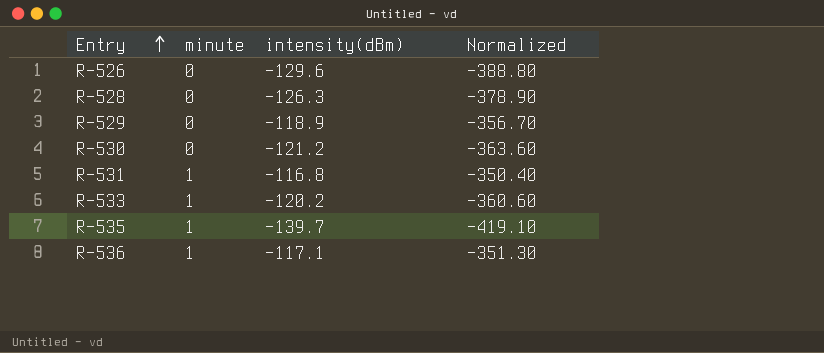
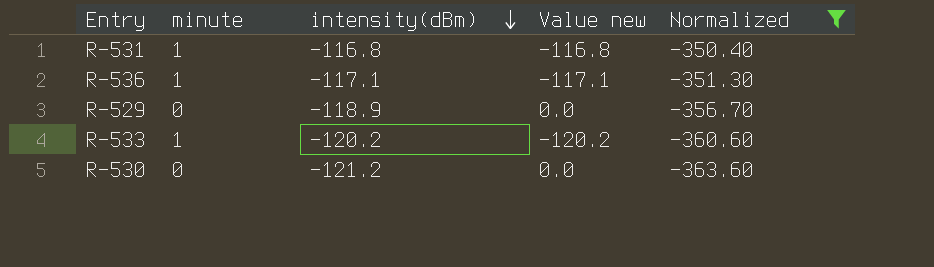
filter: none -> Normalized >= -363.60
row order: Entry ascending -> intensity(dBm) descending
column Value new | formula: none -> [minute] * [intensity(dBm)]

